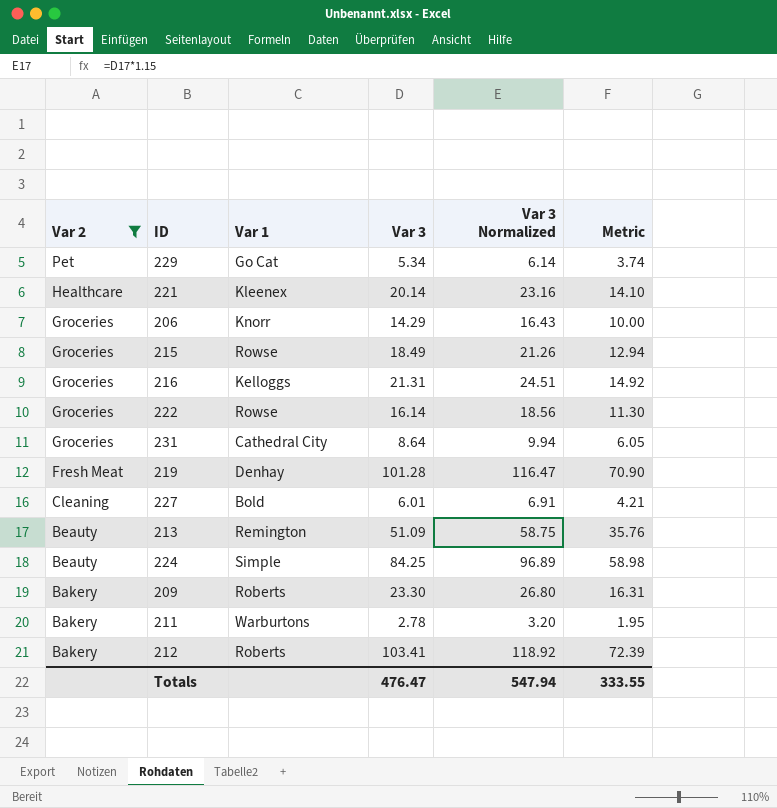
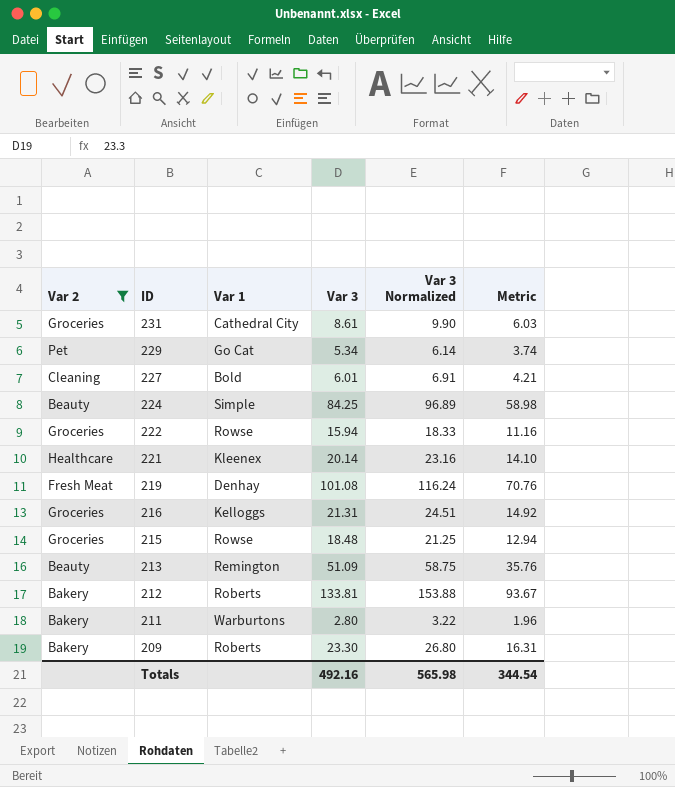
row order: Var 2 descending -> ID descending
row 206: Groceries | Knorr | 14.29 | 16.43 | 10.00 -> none
231 | Var 3: 8.64 -> 8.61
231 | Var 3 Normalized: 9.94 -> 9.90
231 | Metric: 6.05 -> 6.03
222 | Var 3: 16.14 -> 15.94
222 | Var 3 Normalized: 18.56 -> 18.33
222 | Metric: 11.30 -> 11.16
219 | Var 3: 101.28 -> 101.08
219 | Var 3 Normalized: 116.47 -> 116.24
219 | Metric: 70.90 -> 70.76
215 | Var 3: 18.49 -> 18.48
215 | Var 3 Normalized: 21.26 -> 21.25
212 | Var 3: 103.41 -> 133.81
212 | Var 3 Normalized: 118.92 -> 153.88
212 | Metric: 72.39 -> 93.67
211 | Var 3: 2.78 -> 2.80
211 | Var 3 Normalized: 3.20 -> 3.22
211 | Metric: 1.95 -> 1.96
Totals | Var 3: 476.47 -> 492.16
Totals | Var 3 Normalized: 547.94 -> 565.98
Totals | Metric: 333.55 -> 344.54

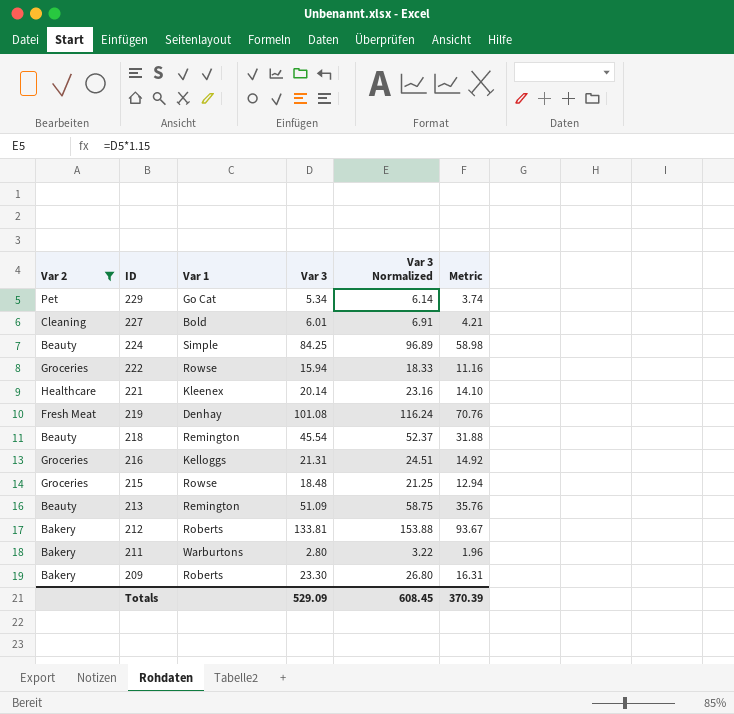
row 231: Groceries | Cathedral City | 8.61 | 9.90 | 6.03 -> none
row 218: none -> Beauty | Remington | 45.54 | 52.37 | 31.88
Totals | Var 3: 492.16 -> 529.09
Totals | Var 3 Normalized: 565.98 -> 608.45
Totals | Metric: 344.54 -> 370.39

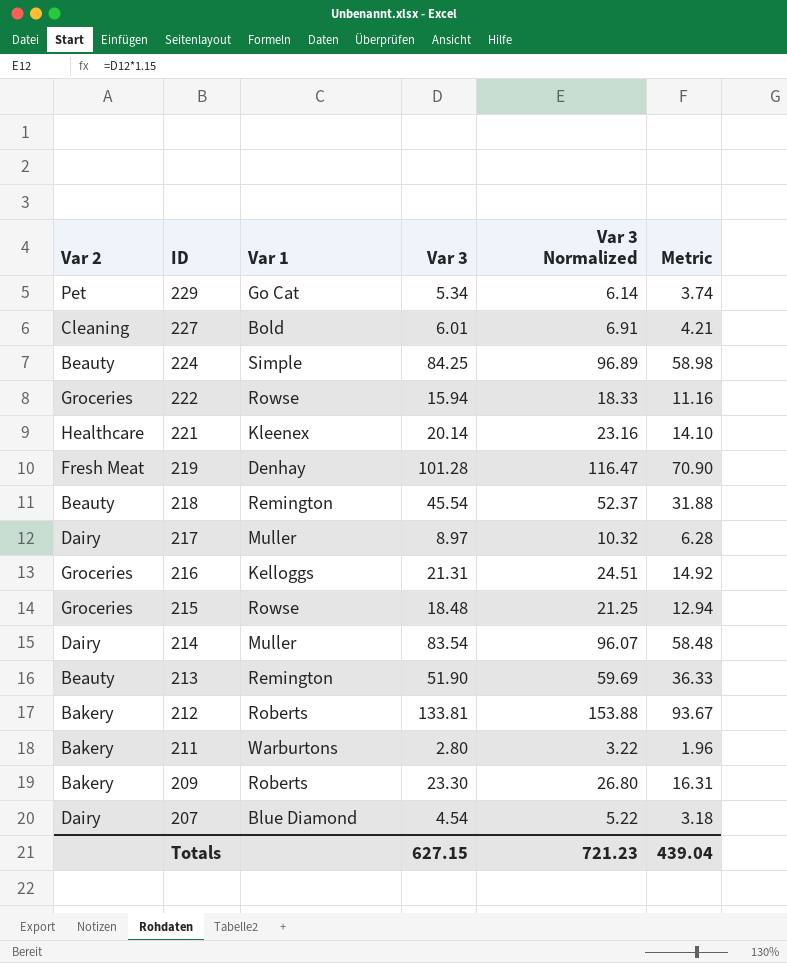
filter: Var 2 != Dairy -> none
219 | Var 3: 101.08 -> 101.28
219 | Var 3 Normalized: 116.24 -> 116.47
219 | Metric: 70.76 -> 70.90
213 | Var 3: 51.09 -> 51.90
213 | Var 3 Normalized: 58.75 -> 59.69
213 | Metric: 35.76 -> 36.33
Totals | Var 3: 529.09 -> 627.15
Totals | Var 3 Normalized: 608.45 -> 721.23
Totals | Metric: 370.39 -> 439.04

